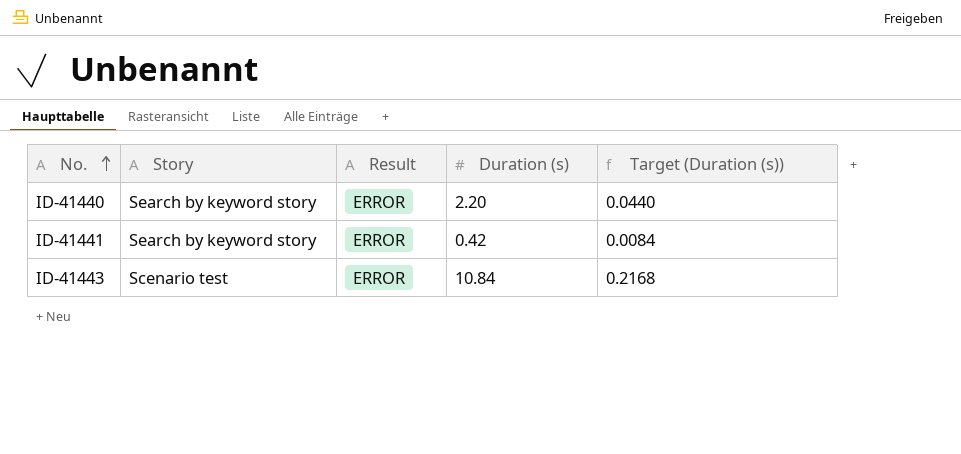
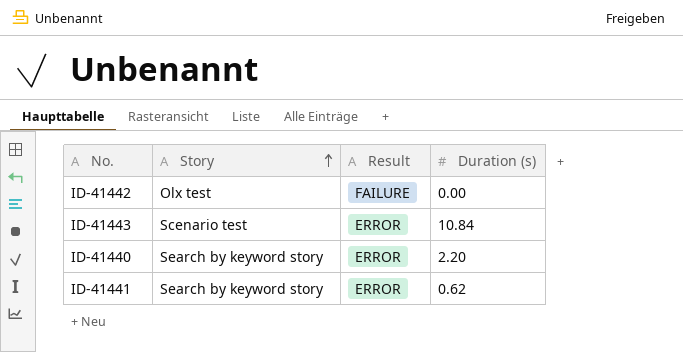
row order: No. ascending -> Story ascending
column Target (Duration (s)) | formula: [Duration (s)] * 0.02 -> none
row ID-41442: none -> Olx test | FAILURE | 0.00
ID-41441 | Duration (s): 0.42 -> 0.62

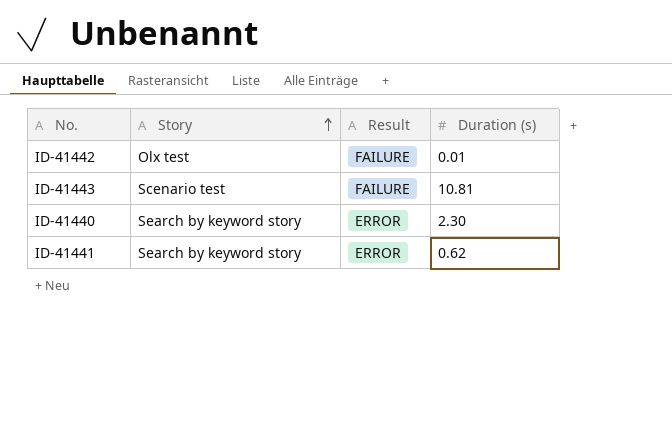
ID-41442 | Duration (s): 0.00 -> 0.01
ID-41443 | Result: ERROR -> FAILURE
ID-41443 | Duration (s): 10.84 -> 10.81
ID-41440 | Duration (s): 2.20 -> 2.30

